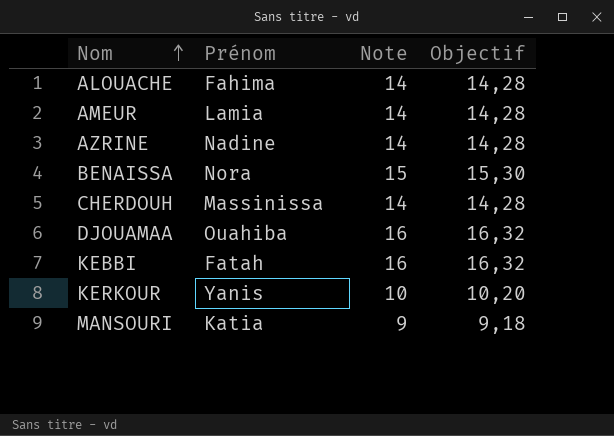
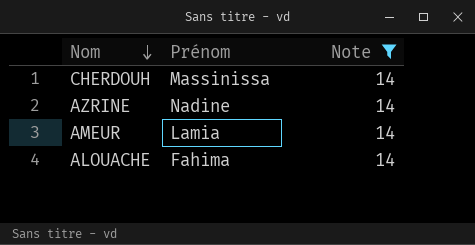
filter: none -> Note = 14
row order: Nom ascending -> Nom descending
column Objectif | formula: [Note] * 1,02 -> none

